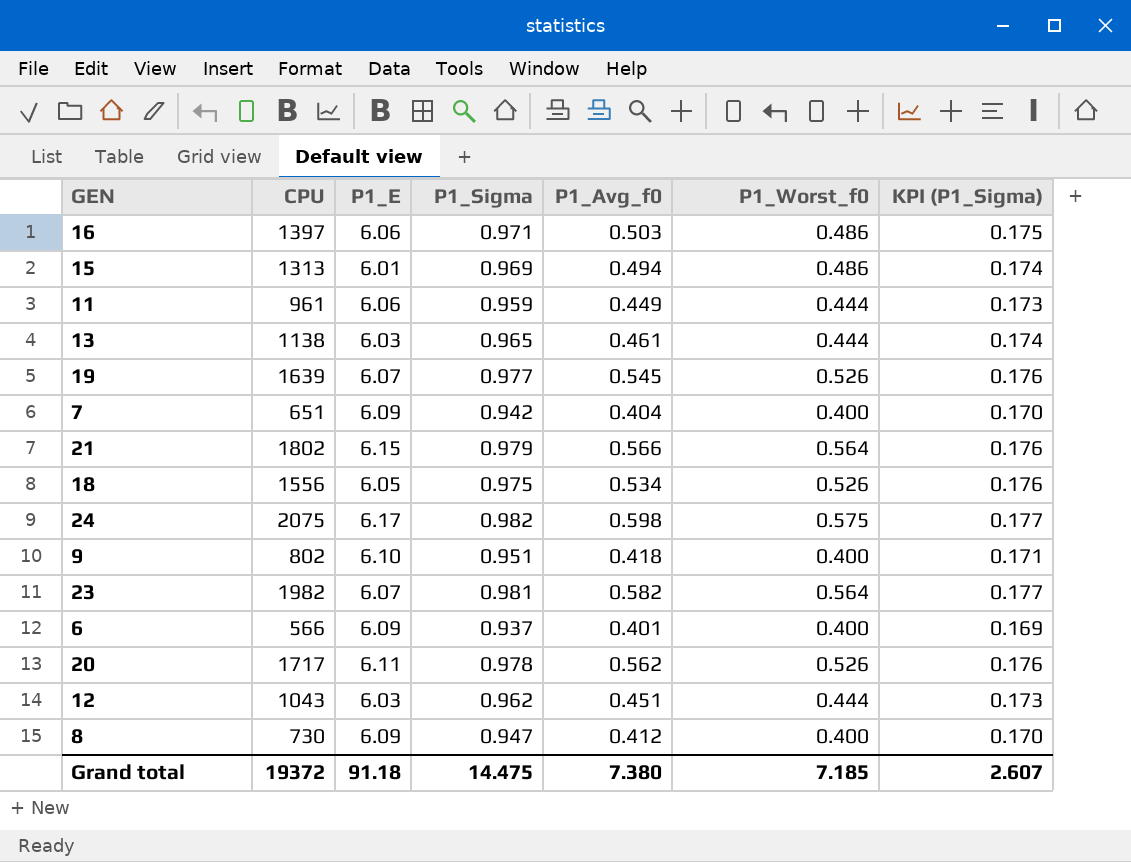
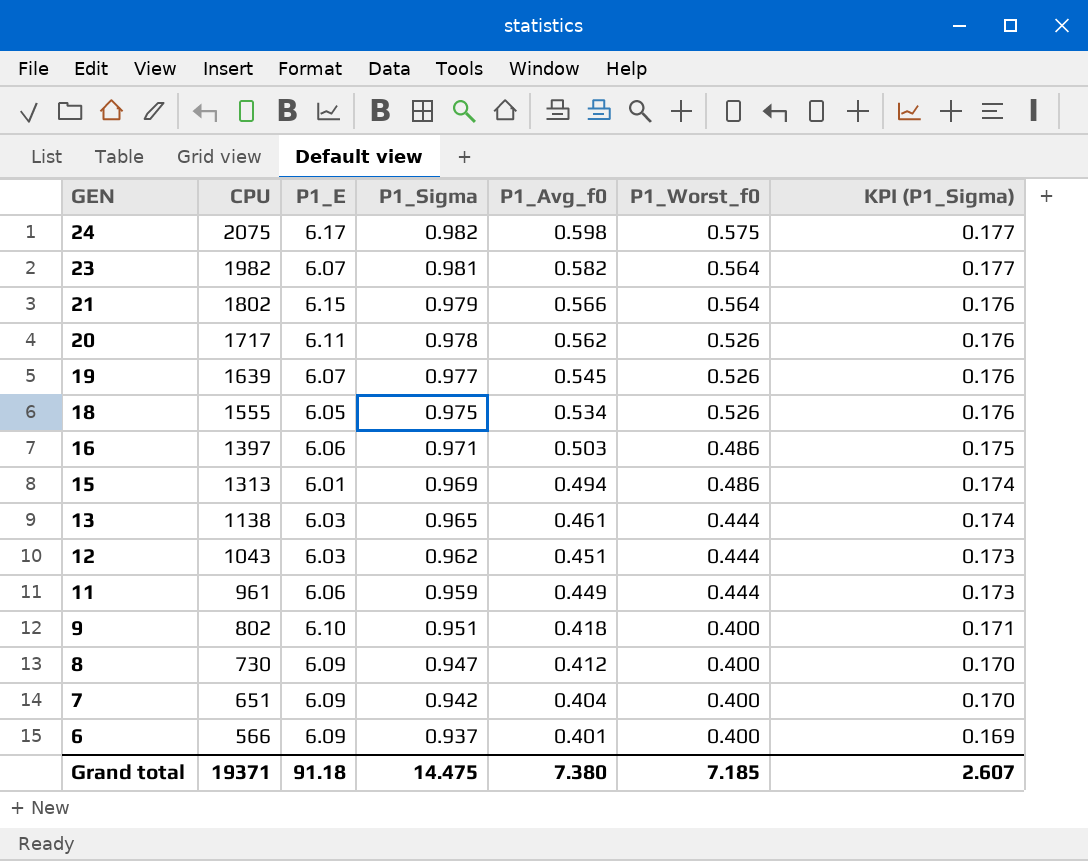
row order: none -> GEN descending
18 | CPU: 1556 -> 1555
Grand total | CPU: 19372 -> 19371

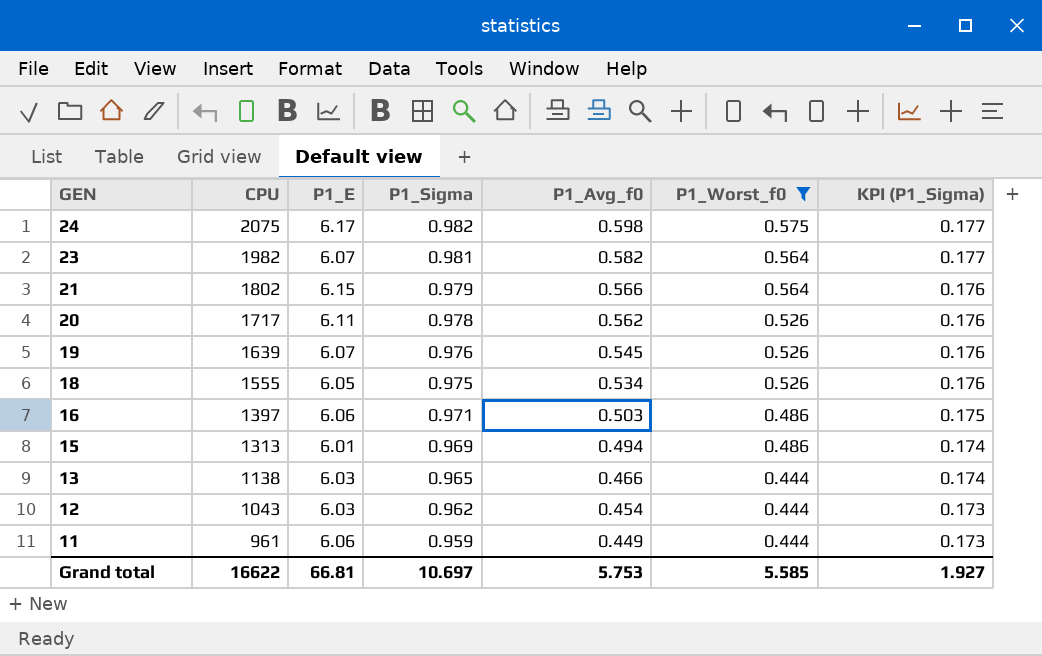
filter: none -> P1_Worst_f0 != 0.400
19 | P1_Sigma: 0.977 -> 0.976
13 | P1_Avg_f0: 0.461 -> 0.466
12 | P1_Avg_f0: 0.451 -> 0.454
Grand total | CPU: 19371 -> 16622
Grand total | P1_E: 91.18 -> 66.81
Grand total | P1_Sigma: 14.475 -> 10.697
Grand total | P1_Avg_f0: 7.380 -> 5.753
Grand total | P1_Worst_f0: 7.185 -> 5.585
Grand total | KPI (P1_Sigma): 2.607 -> 1.927

